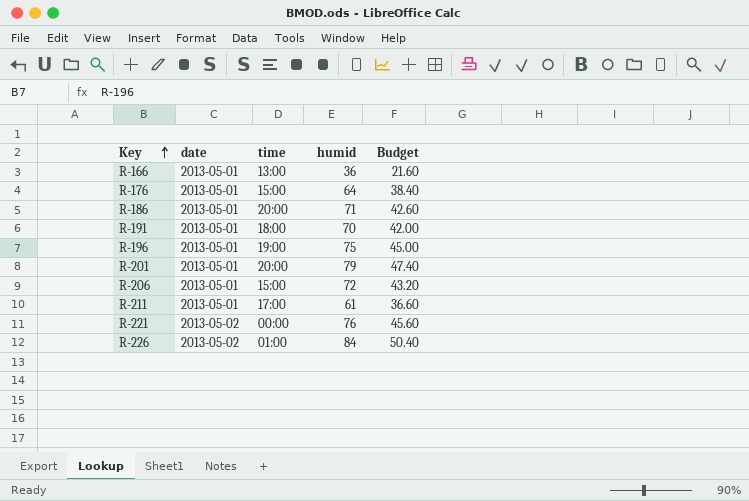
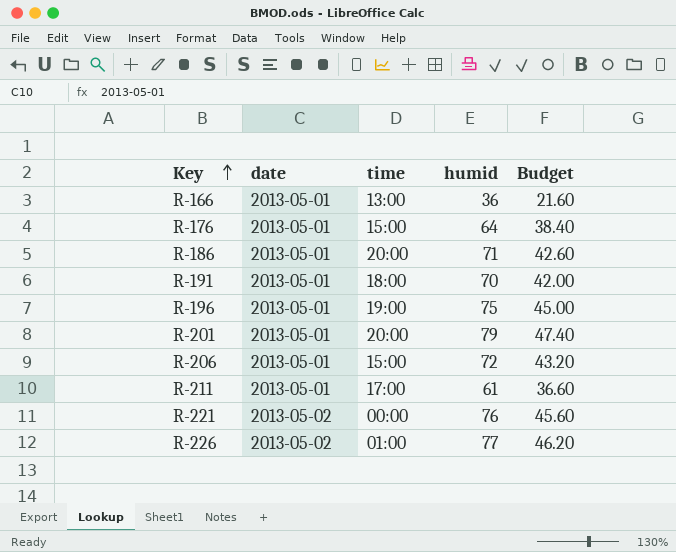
R-226 | humid: 84 -> 77
R-226 | Budget: 50.40 -> 46.20

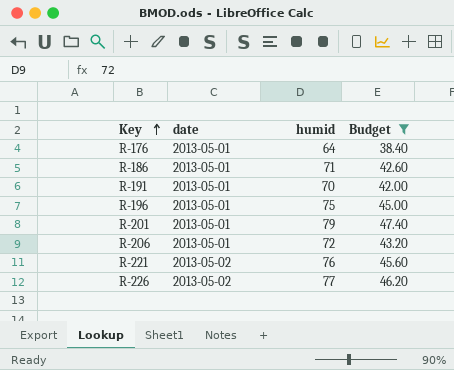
filter: none -> Budget >= 38.40
column time | position: 3 -> none

